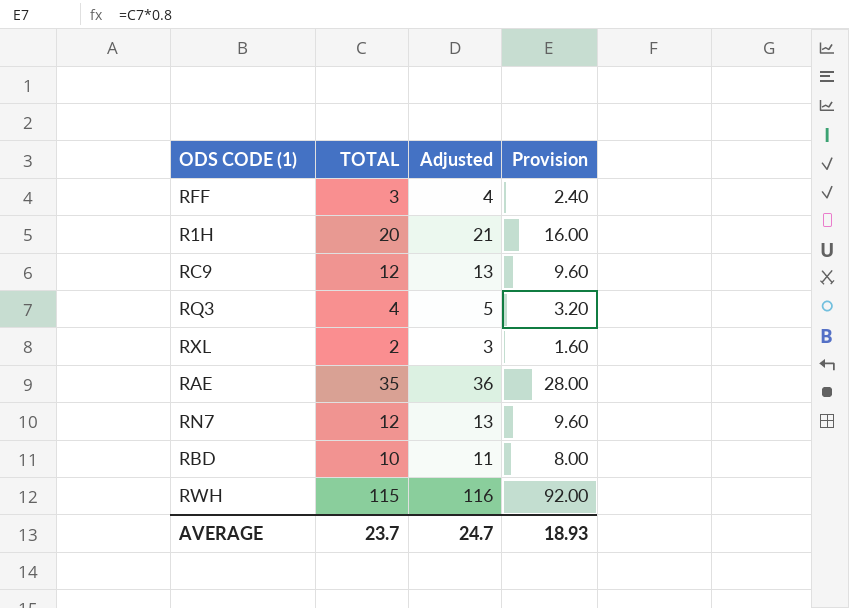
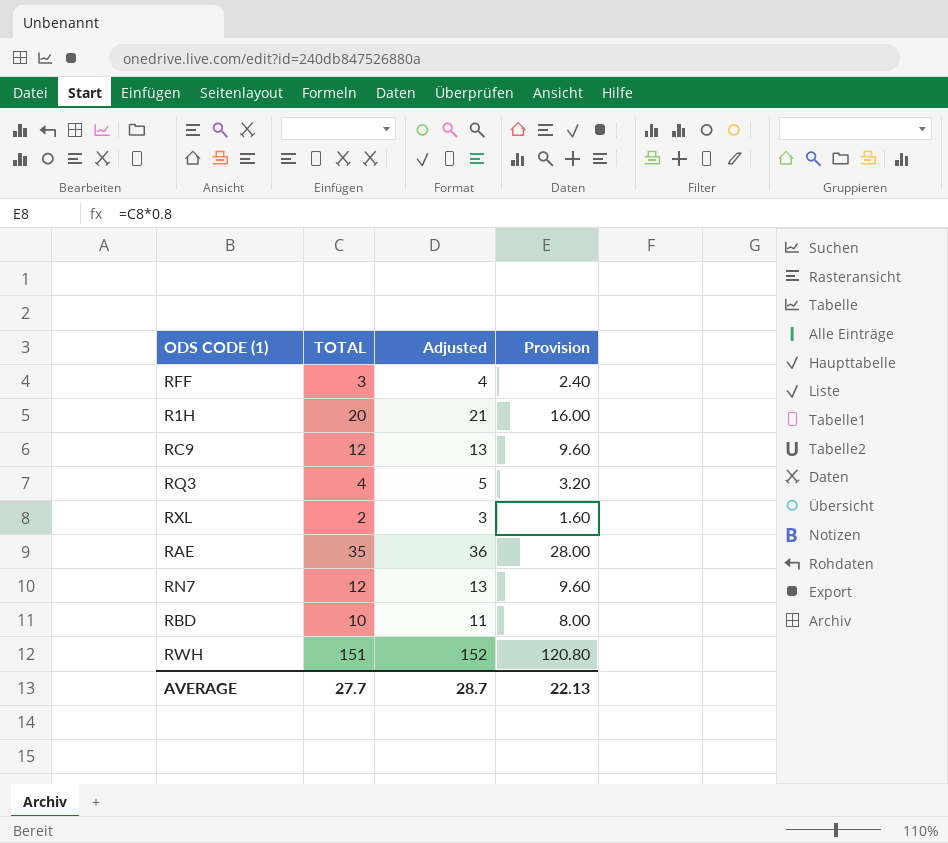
RWH | TOTAL: 115 -> 151
RWH | Adjusted: 116 -> 152
RWH | Provision: 92.00 -> 120.80
AVERAGE | TOTAL: 23.7 -> 27.7
AVERAGE | Adjusted: 24.7 -> 28.7
AVERAGE | Provision: 18.93 -> 22.13

